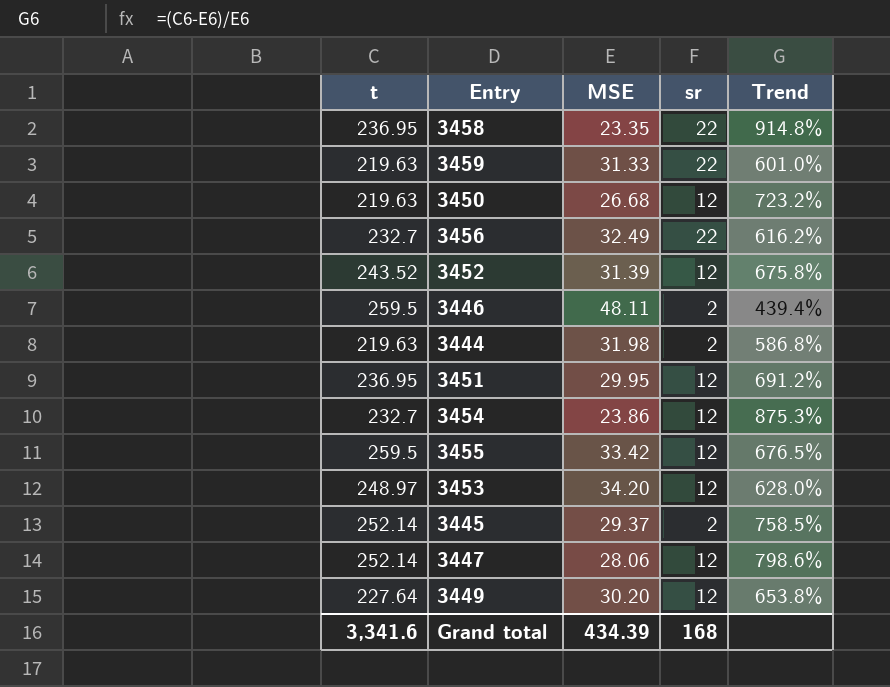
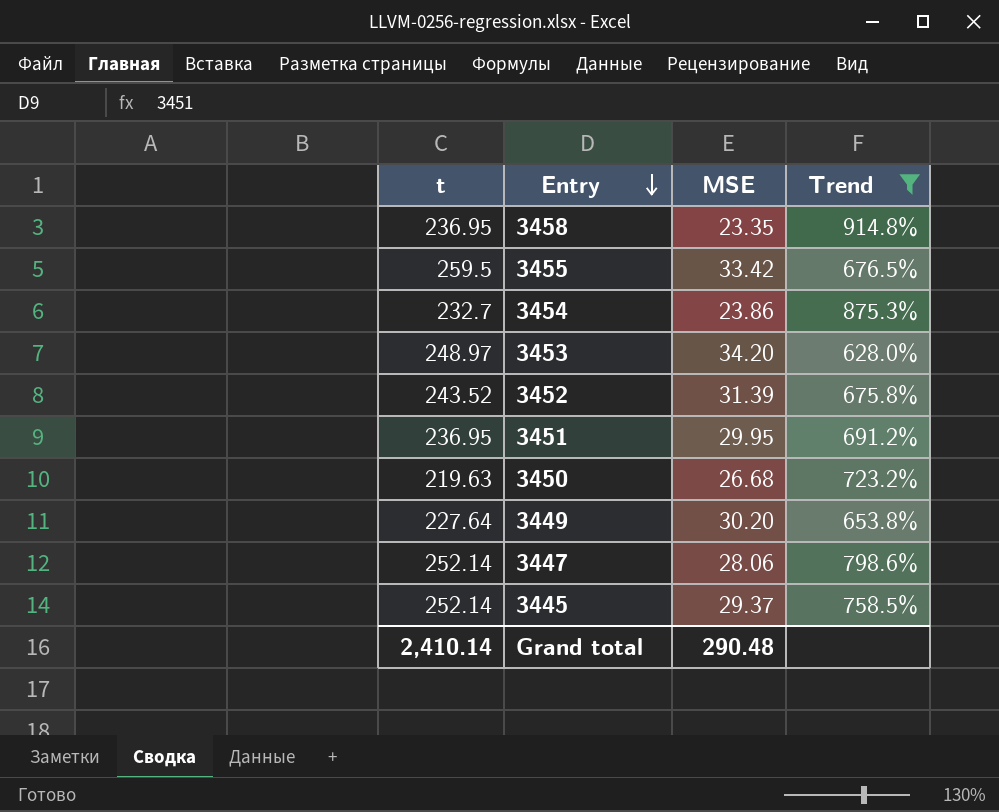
filter: none -> Trend >= 628.0%
row order: none -> Entry descending
column sr | position: 4 -> none
Grand total | t: 3,341.6 -> 2,410.14
Grand total | MSE: 434.39 -> 290.48

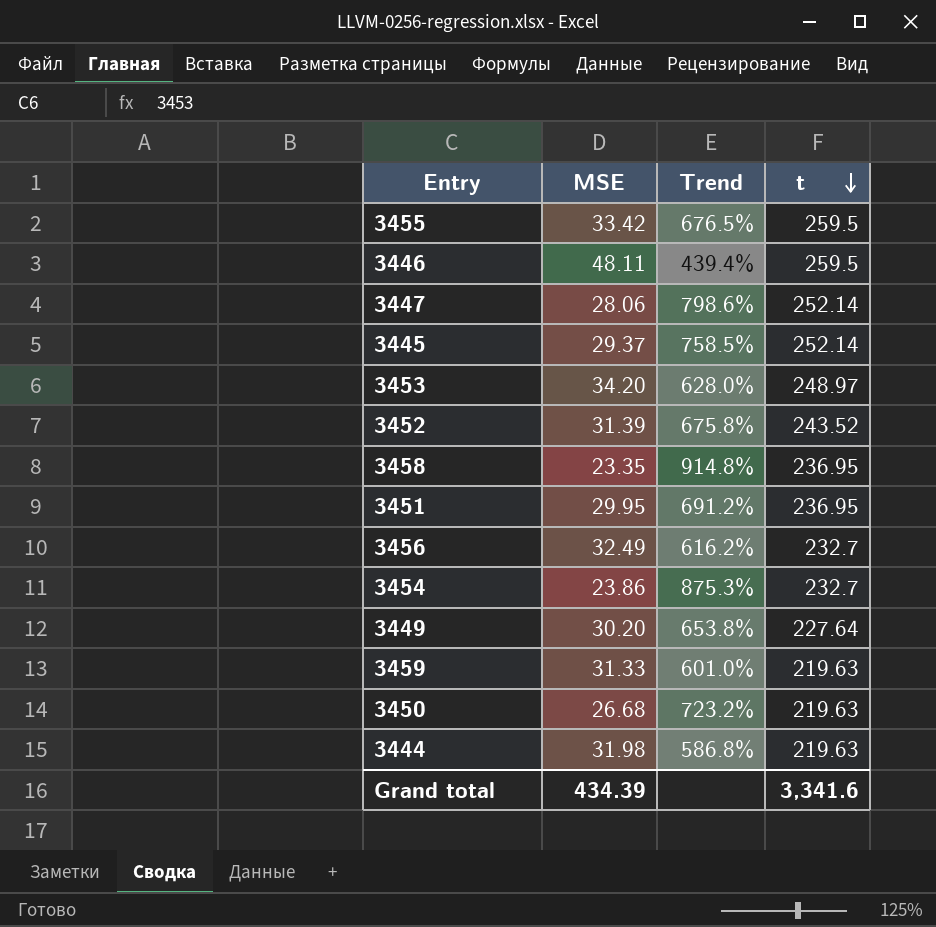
filter: Trend >= 628.0% -> none
row order: Entry descending -> t descending
column t | position: 1 -> 4
Grand total | MSE: 290.48 -> 434.39
Grand total | t: 2,410.14 -> 3,341.6

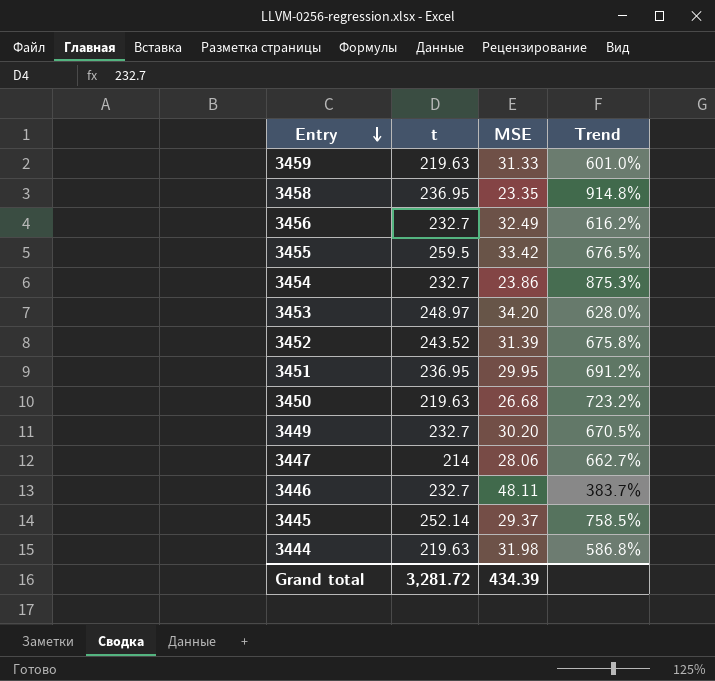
row order: t descending -> Entry descending
column t | position: 4 -> 2
3449 | t: 227.64 -> 232.7
3449 | Trend: 653.8% -> 670.5%
3447 | t: 252.14 -> 214
3447 | Trend: 798.6% -> 662.7%
3446 | t: 259.5 -> 232.7
3446 | Trend: 439.4% -> 383.7%
Grand total | t: 3,341.6 -> 3,281.72

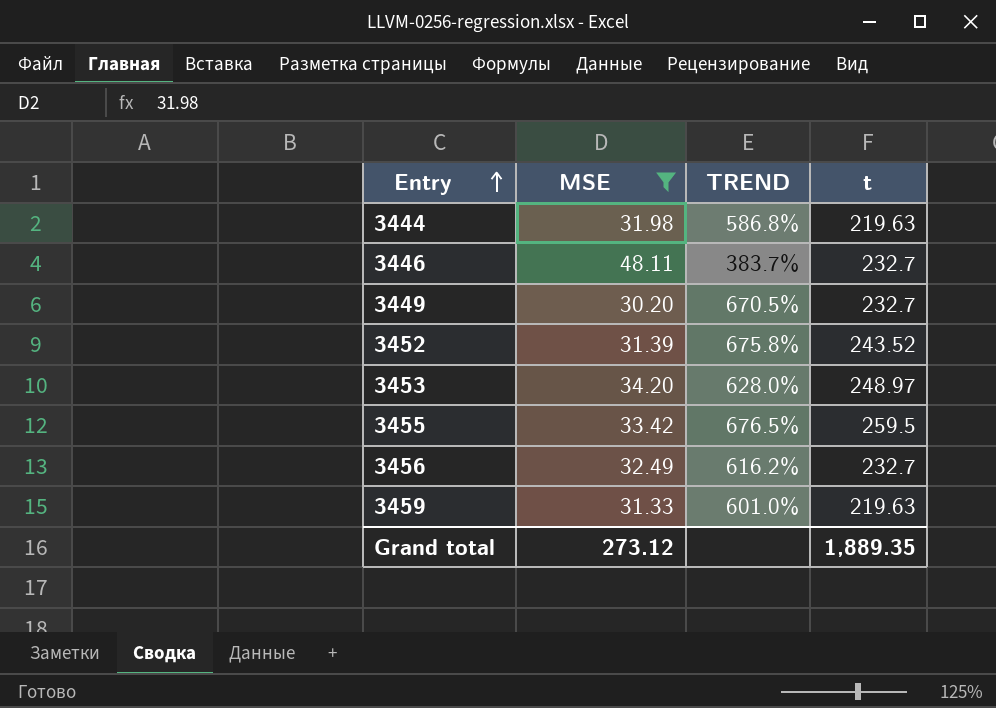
filter: none -> MSE >= 30.20
row order: Entry descending -> Entry ascending
column name: Trend -> TREND
column t | position: 2 -> 4
Grand total | MSE: 434.39 -> 273.12
Grand total | t: 3,281.72 -> 1,889.35

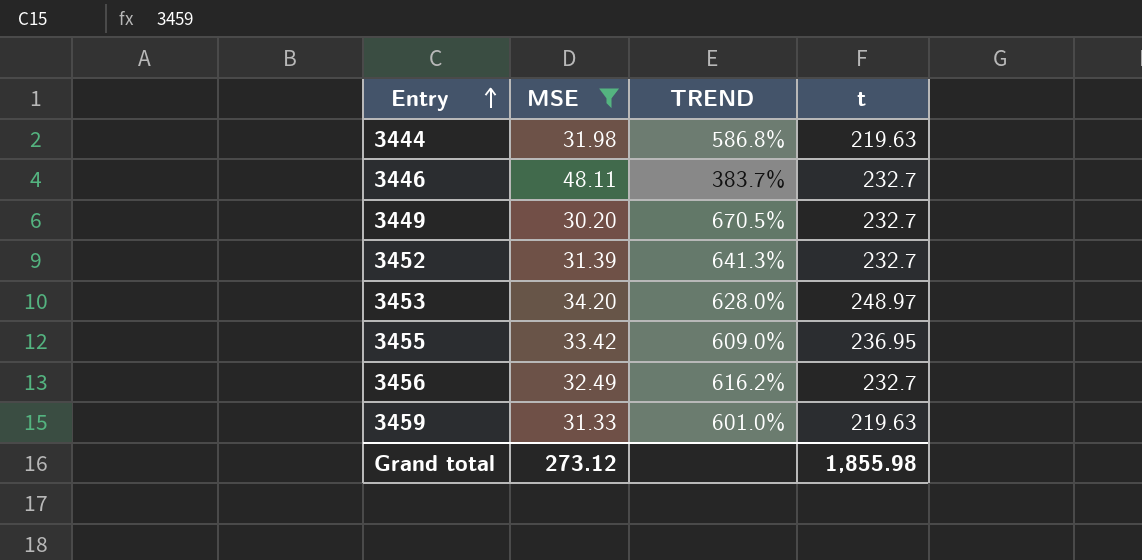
3452 | TREND: 675.8% -> 641.3%
3452 | t: 243.52 -> 232.7
3455 | TREND: 676.5% -> 609.0%
3455 | t: 259.5 -> 236.95
Grand total | t: 1,889.35 -> 1,855.98

